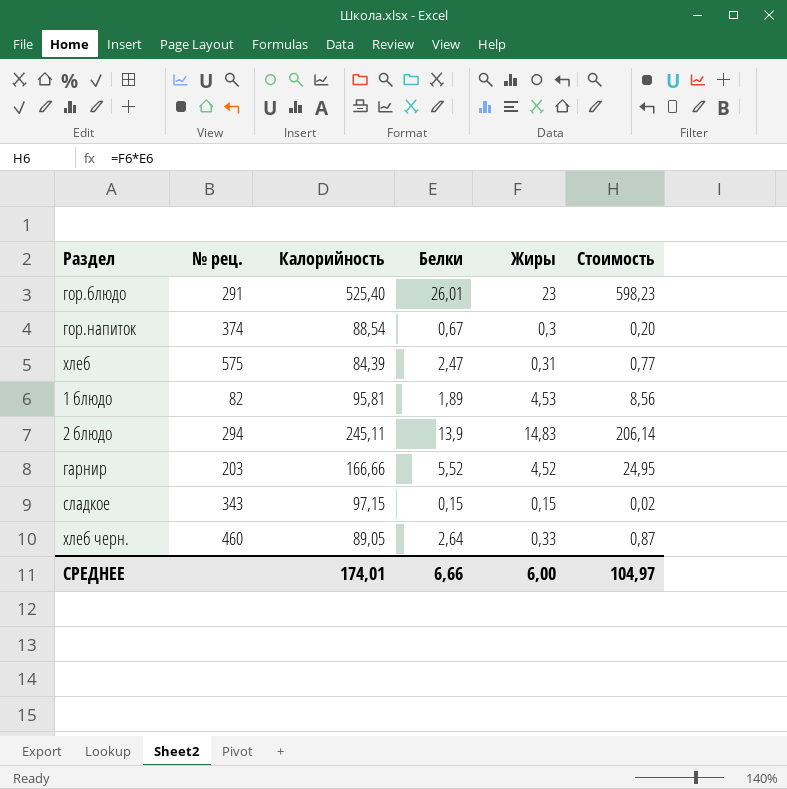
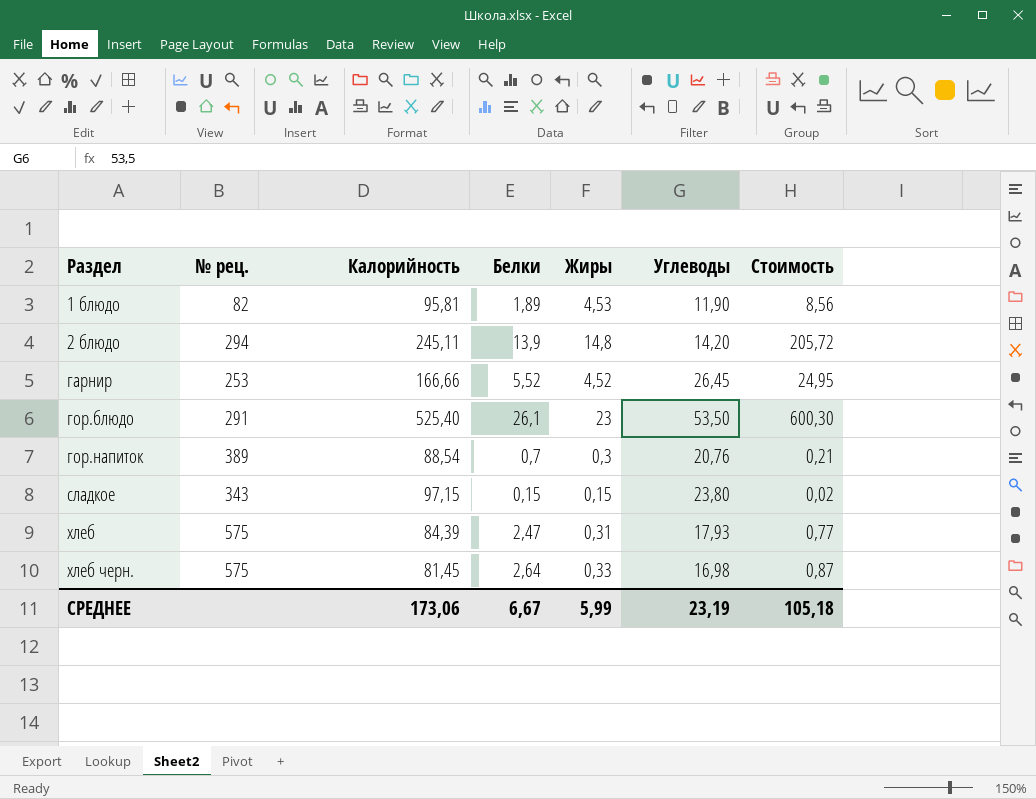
row order: none -> Раздел ascending
column Углеводы | position: none -> 6
2 блюдо | Жиры: 14,83 -> 14,8
2 блюдо | Стоимость: 206,14 -> 205,72
гарнир | № рец.: 203 -> 253
гор.блюдо | Белки: 26,01 -> 26,1
гор.блюдо | Стоимость: 598,23 -> 600,30
гор.напиток | № рец.: 374 -> 389
гор.напиток | Белки: 0,67 -> 0,7
гор.напиток | Стоимость: 0,20 -> 0,21
хлеб черн. | № рец.: 460 -> 575
хлеб черн. | Калорийность: 89,05 -> 81,45
СРЕДНЕЕ | Калорийность: 174,01 -> 173,06
СРЕДНЕЕ | Белки: 6,66 -> 6,67
СРЕДНЕЕ | Жиры: 6,00 -> 5,99
СРЕДНЕЕ | Стоимость: 104,97 -> 105,18

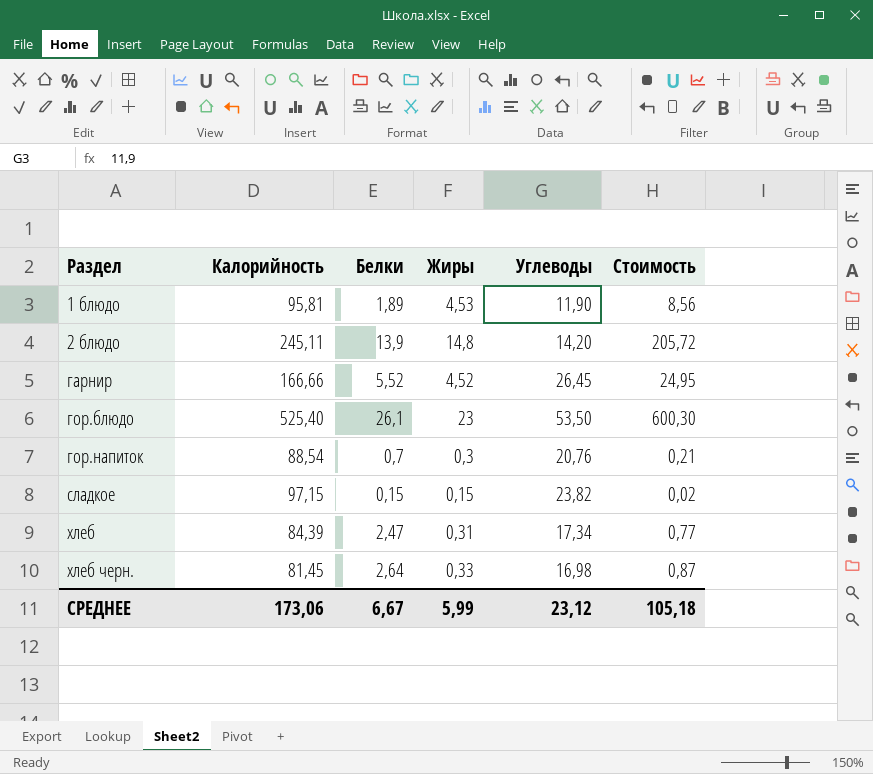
column № рец. | position: 2 -> none
сладкое | Углеводы: 23,80 -> 23,82
хлеб | Углеводы: 17,93 -> 17,34
СРЕДНЕЕ | Углеводы: 23,19 -> 23,12

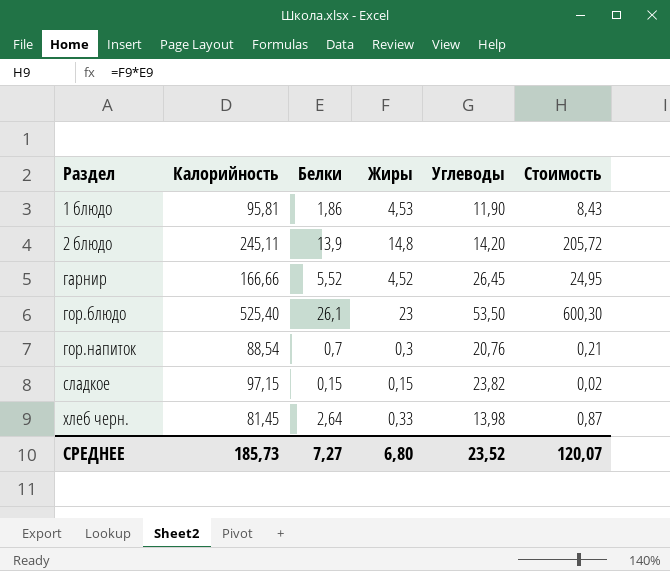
row хлеб: 84,39 | 2,47 | 0,31 | 17,34 | 0,77 -> none
1 блюдо | Белки: 1,89 -> 1,86
1 блюдо | Стоимость: 8,56 -> 8,43
хлеб черн. | Углеводы: 16,98 -> 13,98
СРЕДНЕЕ | Калорийность: 173,06 -> 185,73
СРЕДНЕЕ | Белки: 6,67 -> 7,27
СРЕДНЕЕ | Жиры: 5,99 -> 6,80
СРЕДНЕЕ | Углеводы: 23,12 -> 23,52
СРЕДНЕЕ | Стоимость: 105,18 -> 120,07

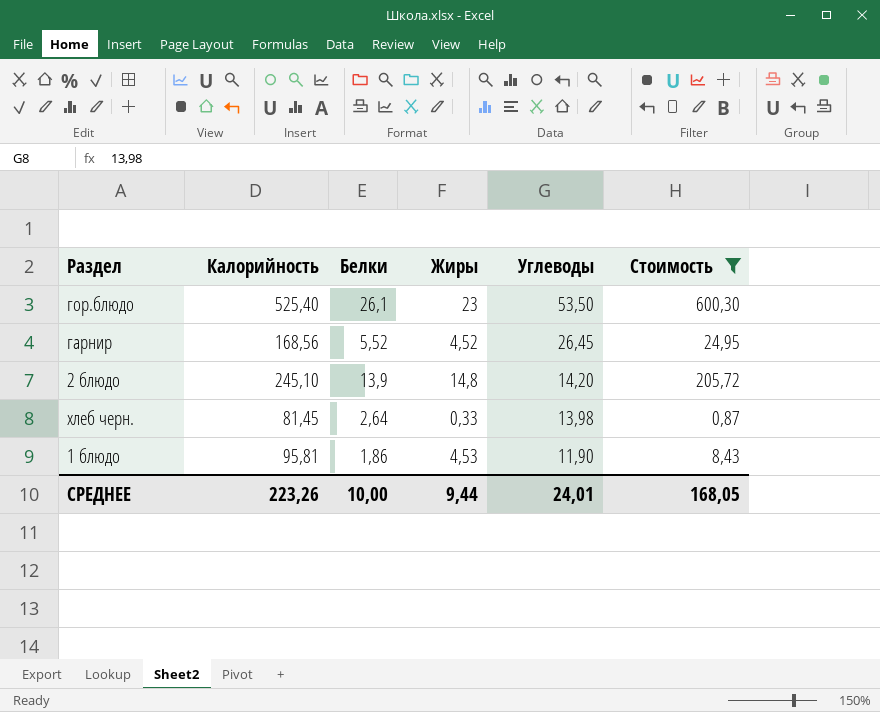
filter: none -> Стоимость >= 0,87
row order: Раздел ascending -> Углеводы descending
гарнир | Калорийность: 166,66 -> 168,56
2 блюдо | Калорийность: 245,11 -> 245,10
СРЕДНЕЕ | Калорийность: 185,73 -> 223,26
СРЕДНЕЕ | Белки: 7,27 -> 10,00
СРЕДНЕЕ | Жиры: 6,80 -> 9,44
СРЕДНЕЕ | Углеводы: 23,52 -> 24,01
СРЕДНЕЕ | Стоимость: 120,07 -> 168,05

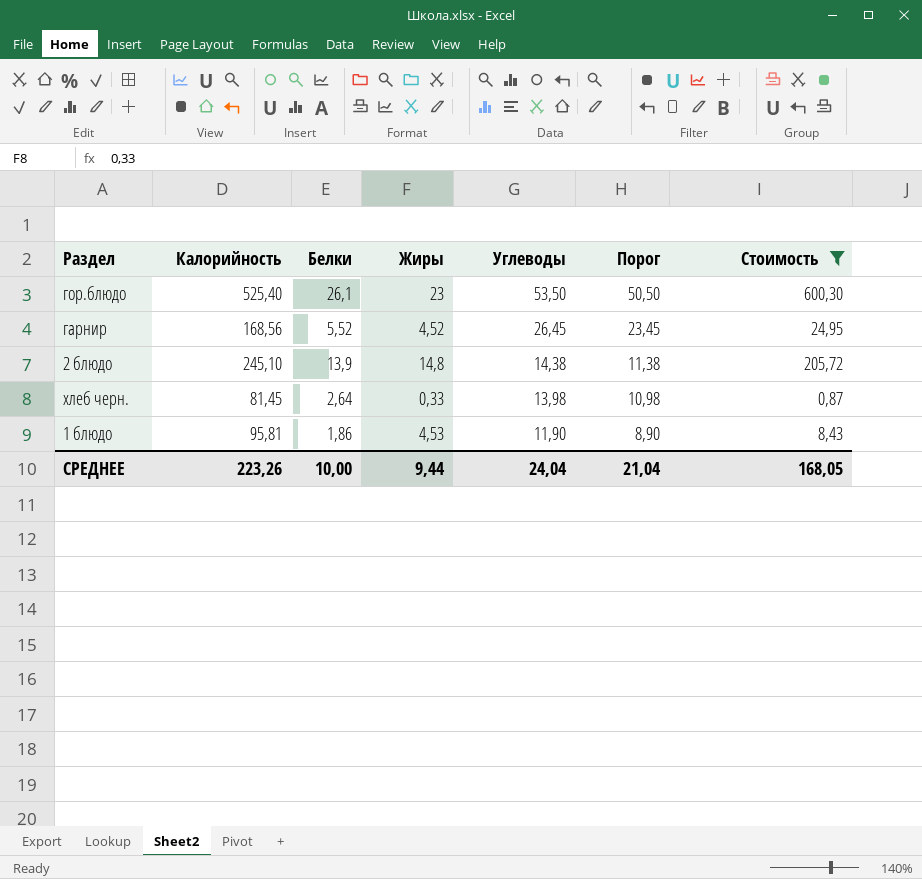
column Порог | formula: none -> [Углеводы] - 3
2 блюдо | Углеводы: 14,20 -> 14,38
СРЕДНЕЕ | Углеводы: 24,01 -> 24,04

